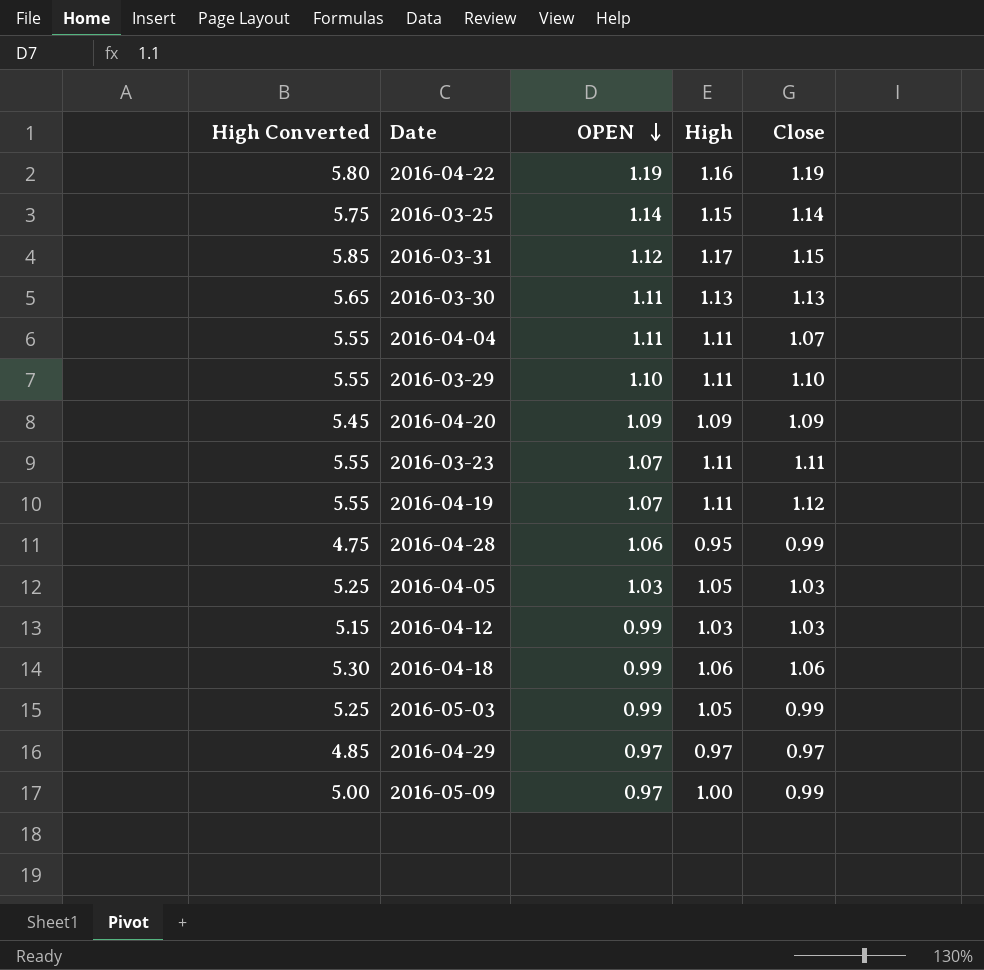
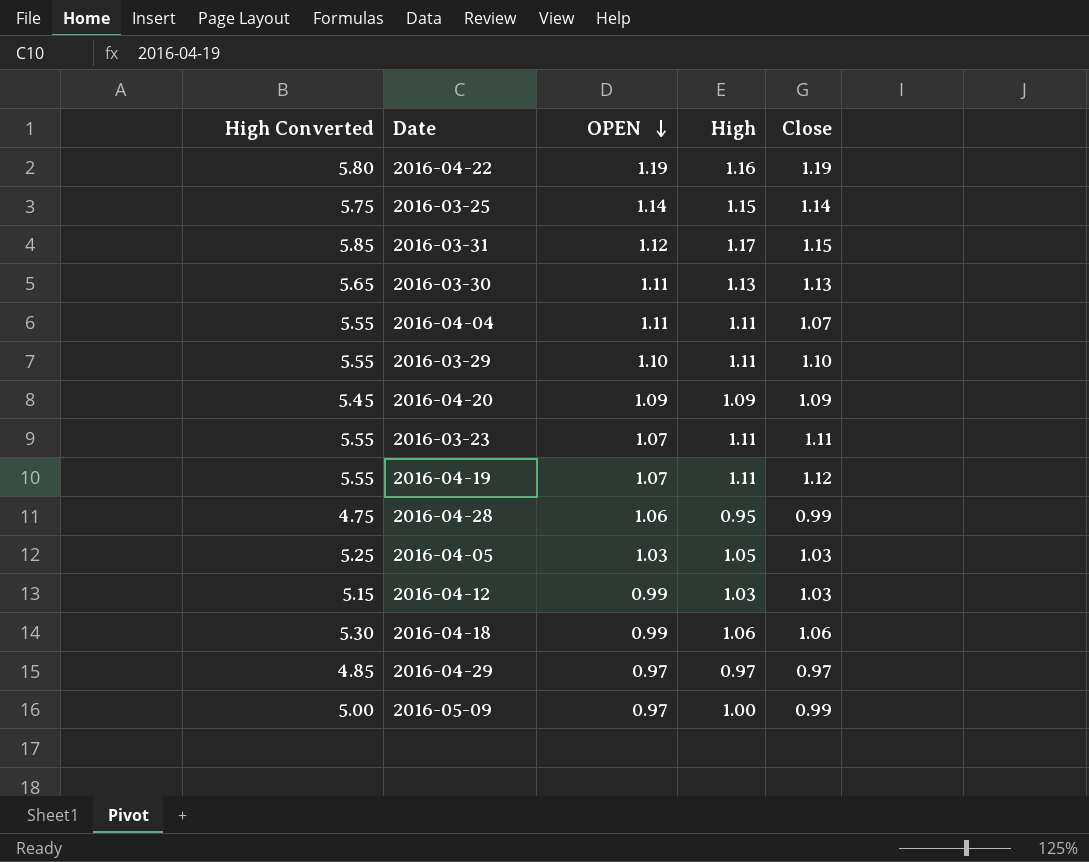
row 2016-05-03: 5.25 | 0.99 | 1.05 | 0.99 -> none

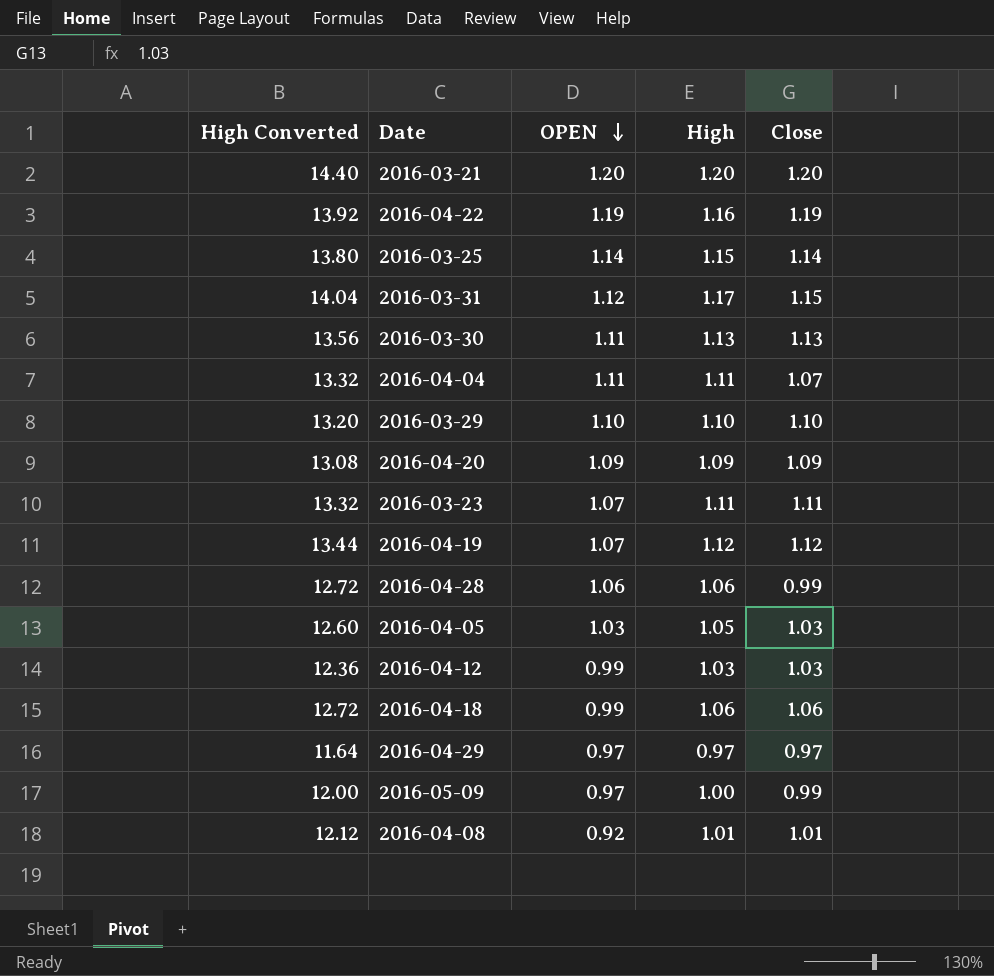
column High Converted | formula: [High] * 5 -> [High] * 12
row 2016-03-21: none -> 14.40 | 1.20 | 1.20 | 1.20
2016-03-29 | High: 1.11 -> 1.10
2016-04-19 | High: 1.11 -> 1.12
2016-04-28 | High: 0.95 -> 1.06
row 2016-04-08: none -> 12.12 | 0.92 | 1.01 | 1.01

